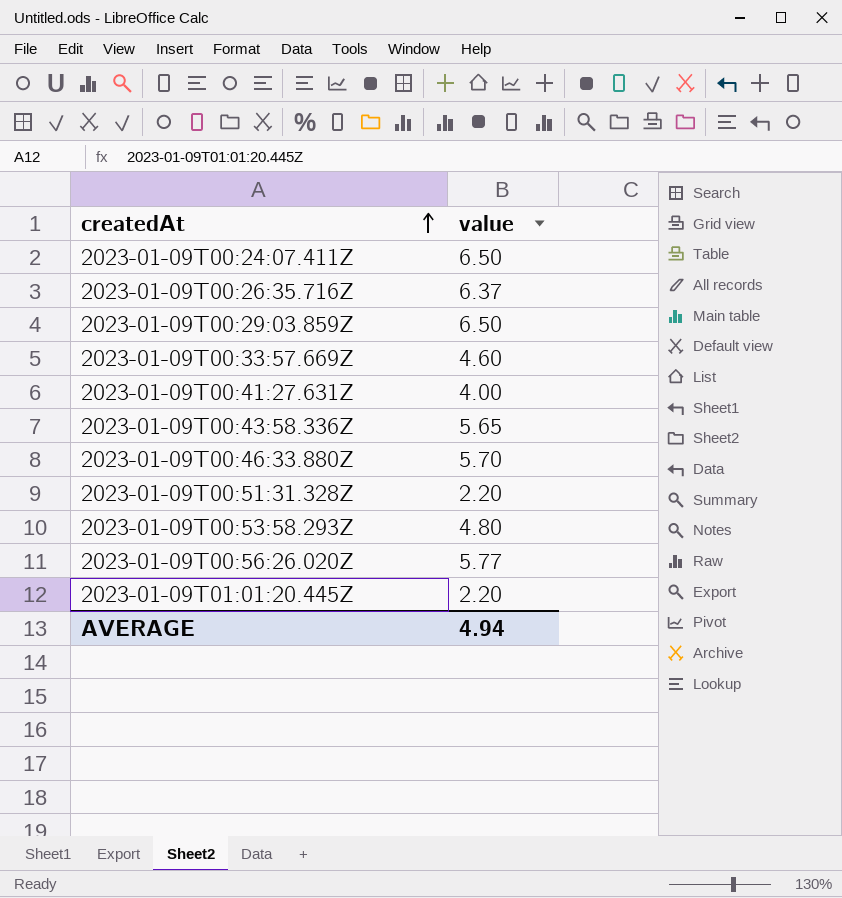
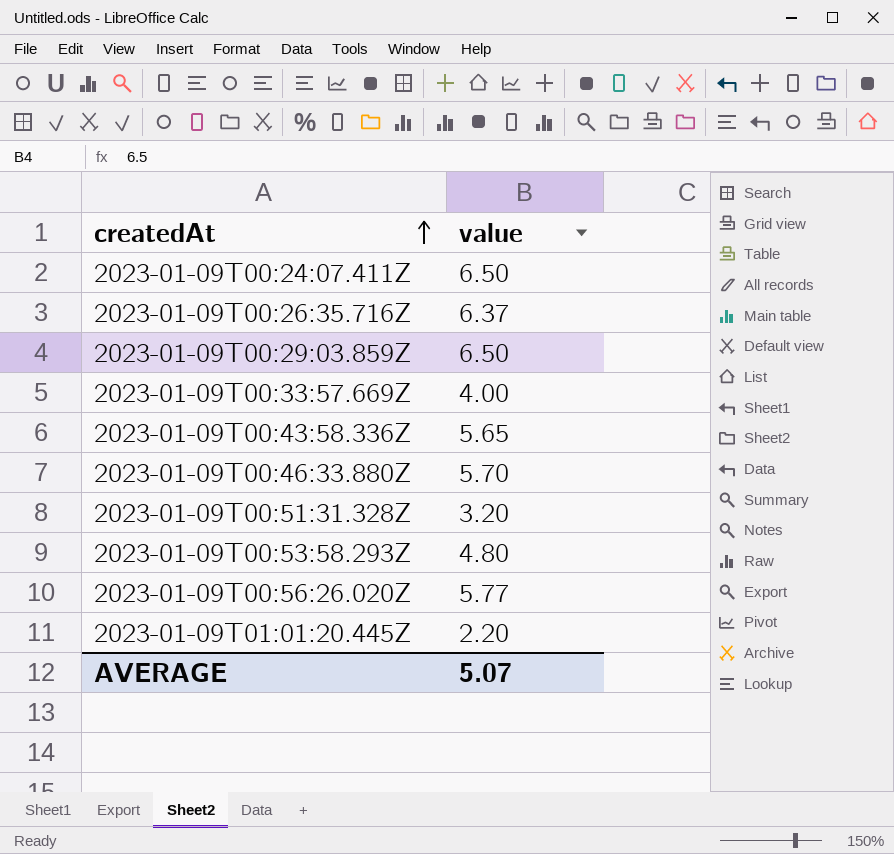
row 2023-01-09T00:41:27.631Z: 4.00 -> none
2023-01-09T00:33:57.669Z | value: 4.60 -> 4.00
2023-01-09T00:51:31.328Z | value: 2.20 -> 3.20
AVERAGE | value: 4.94 -> 5.07

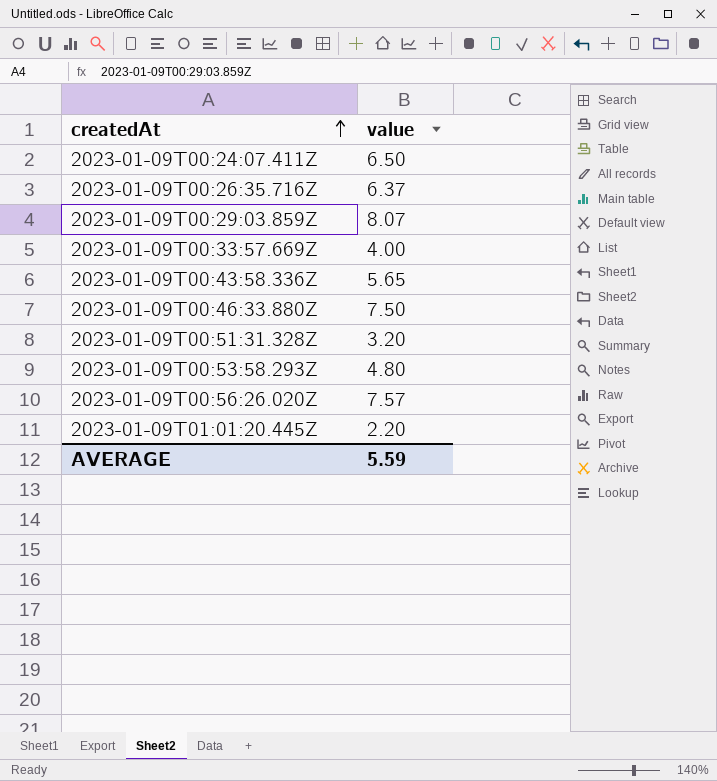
2023-01-09T00:29:03.859Z | value: 6.50 -> 8.07
2023-01-09T00:46:33.880Z | value: 5.70 -> 7.50
2023-01-09T00:56:26.020Z | value: 5.77 -> 7.57
AVERAGE | value: 5.07 -> 5.59

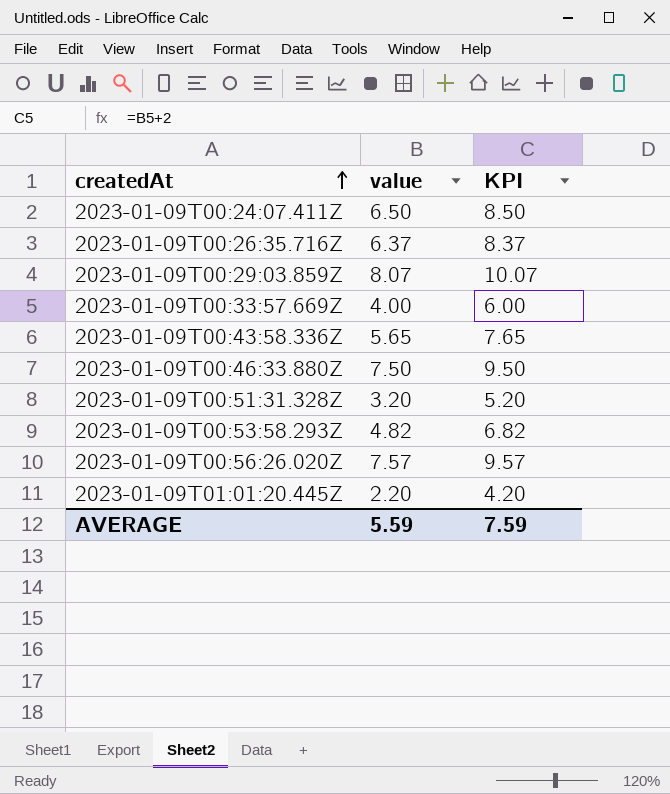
column KPI | formula: none -> [value] + 2
2023-01-09T00:53:58.293Z | value: 4.80 -> 4.82

